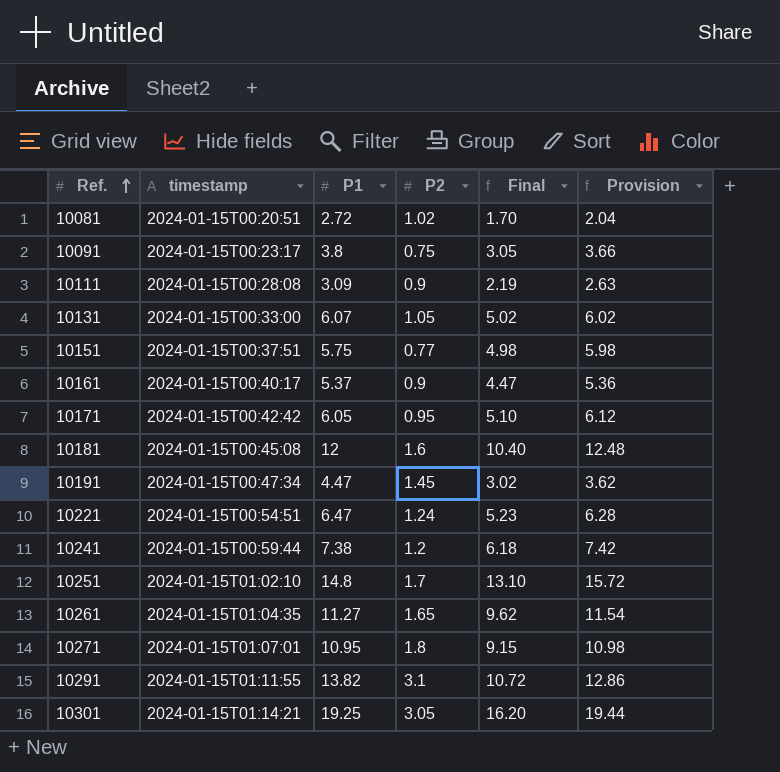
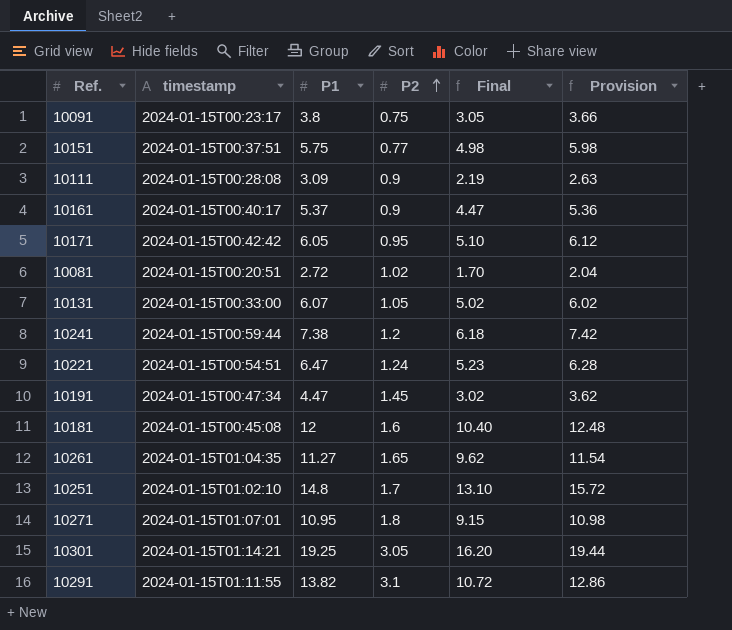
row order: Ref. ascending -> P2 ascending

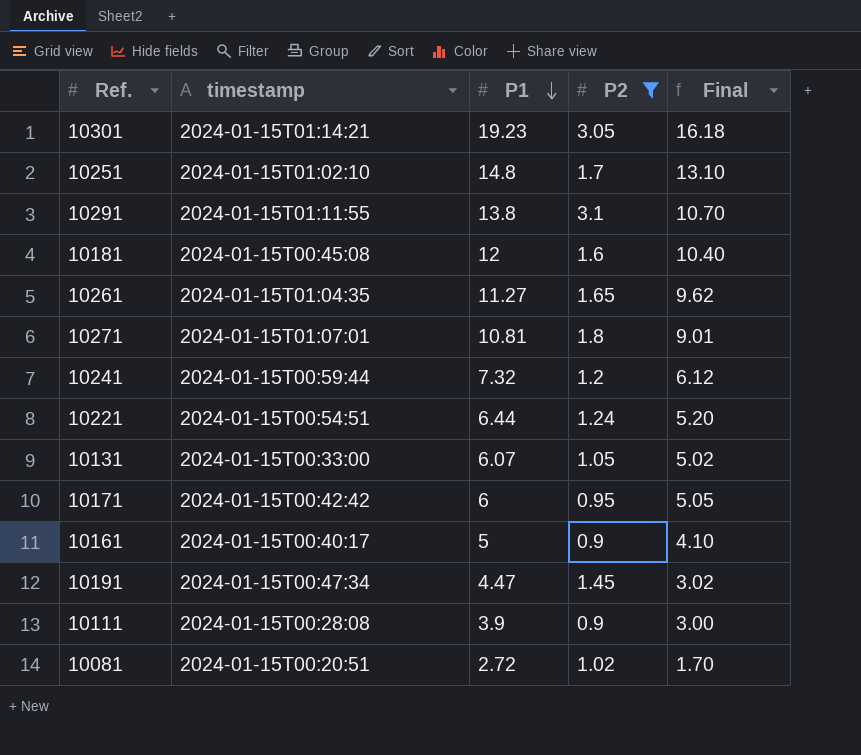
filter: none -> P2 >= 0.9
row order: P2 ascending -> P1 descending
column Provision | formula: [Final] * 1.2 -> none
10301 | P1: 19.25 -> 19.23
10301 | Final: 16.20 -> 16.18
10291 | P1: 13.82 -> 13.8
10291 | Final: 10.72 -> 10.70
10271 | P1: 10.95 -> 10.81
10271 | Final: 9.15 -> 9.01
10241 | P1: 7.38 -> 7.32
10241 | Final: 6.18 -> 6.12
10221 | P1: 6.47 -> 6.44
10221 | Final: 5.23 -> 5.20
10171 | P1: 6.05 -> 6
10171 | Final: 5.10 -> 5.05
10161 | P1: 5.37 -> 5
10161 | Final: 4.47 -> 4.10
10111 | P1: 3.09 -> 3.9
10111 | Final: 2.19 -> 3.00

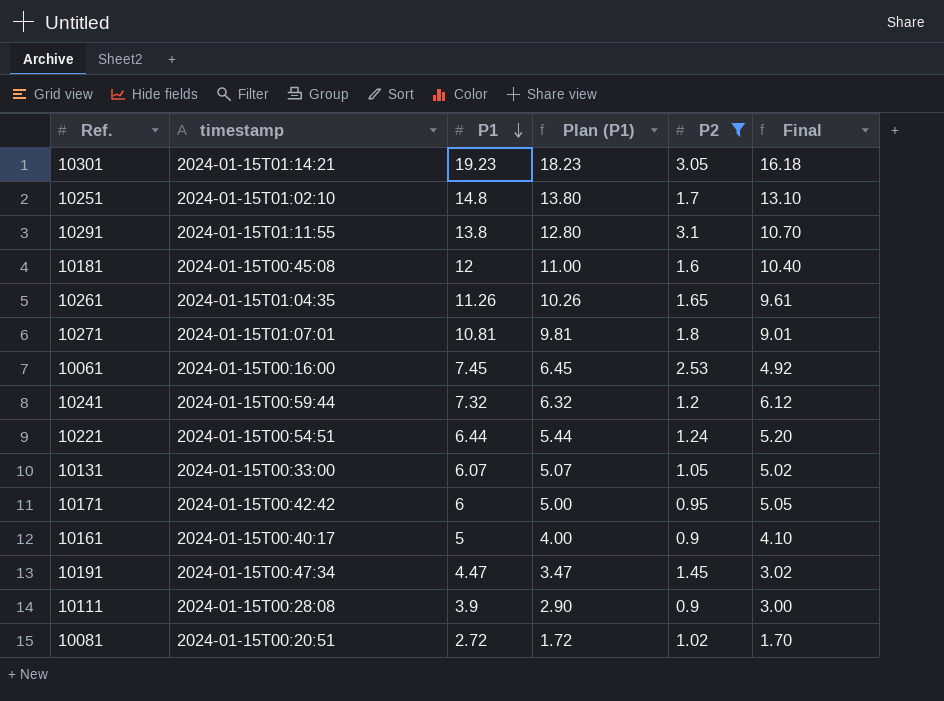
column Plan (P1) | formula: none -> [P1] - 1
10261 | P1: 11.27 -> 11.26
10261 | Final: 9.62 -> 9.61
row 10061: none -> 2024-01-15T00:16:00 | 7.45 | 6.45 | 2.53 | 4.92

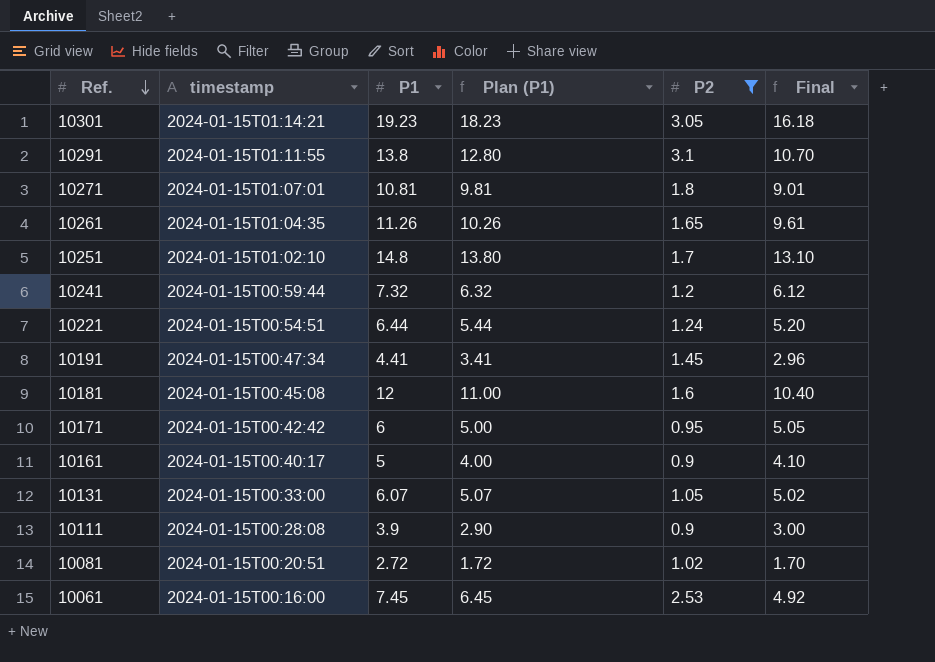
row order: P1 descending -> Ref. descending
10191 | P1: 4.47 -> 4.41
10191 | Plan (P1): 3.47 -> 3.41
10191 | Final: 3.02 -> 2.96

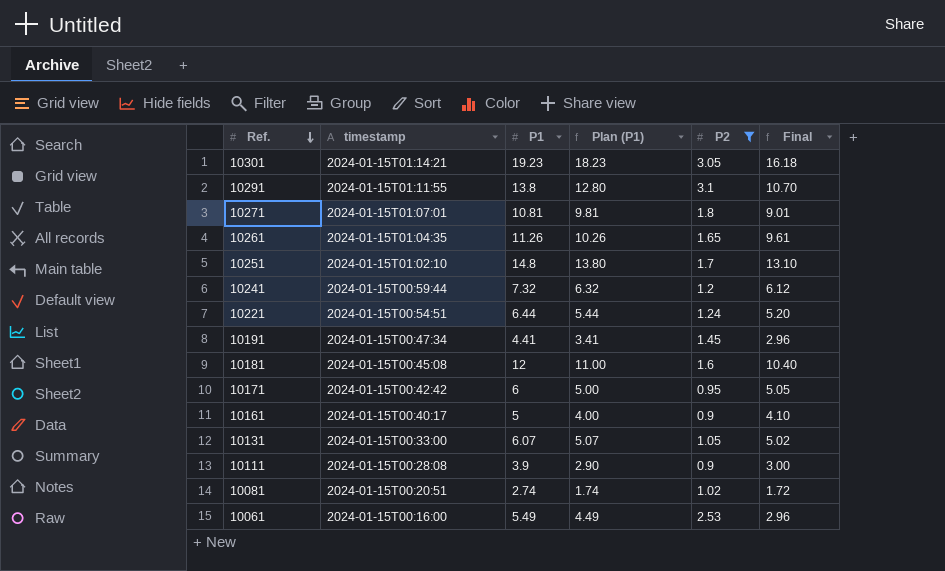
10081 | P1: 2.72 -> 2.74
10081 | Plan (P1): 1.72 -> 1.74
10081 | Final: 1.70 -> 1.72
10061 | P1: 7.45 -> 5.49
10061 | Plan (P1): 6.45 -> 4.49
10061 | Final: 4.92 -> 2.96

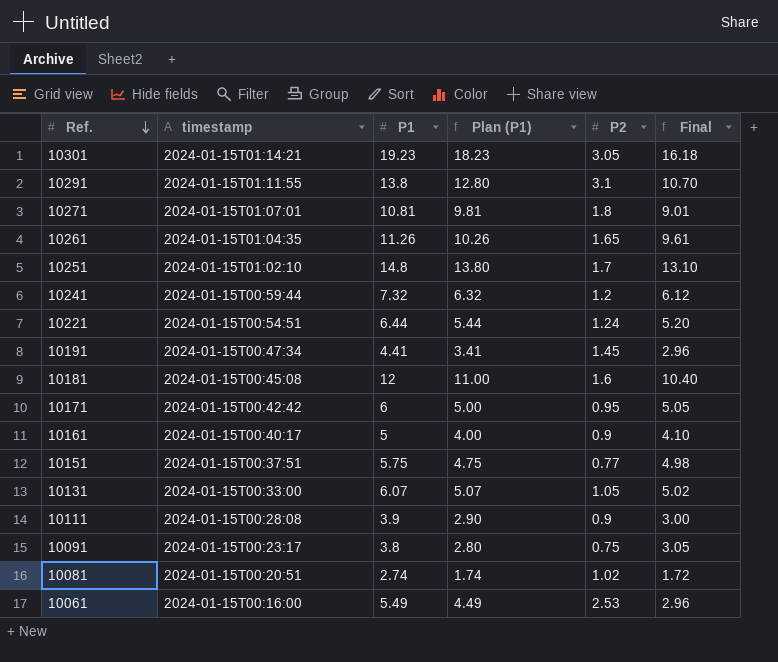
filter: P2 >= 0.9 -> none

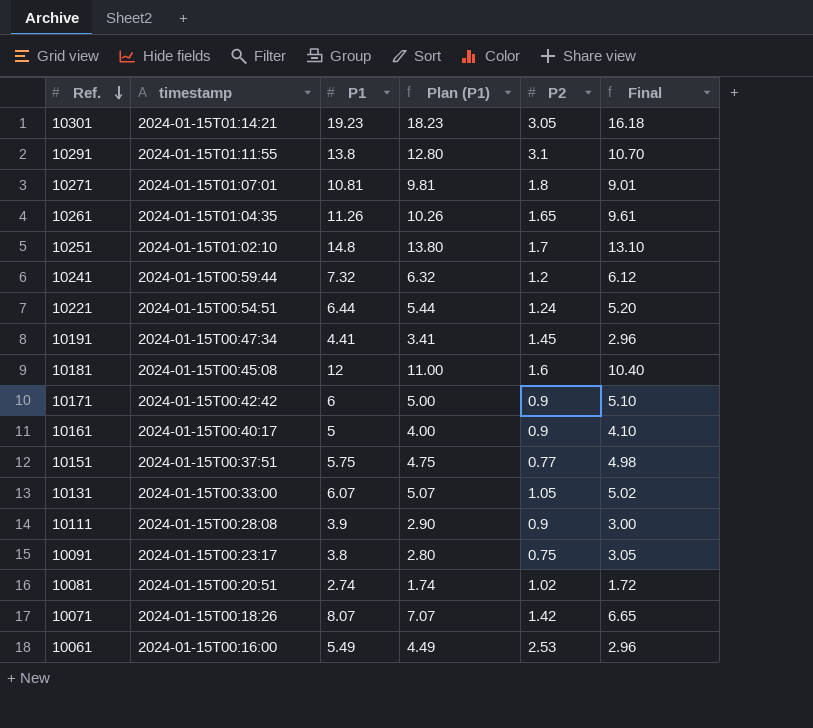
10171 | P2: 0.95 -> 0.9
10171 | Final: 5.05 -> 5.10
row 10071: none -> 2024-01-15T00:18:26 | 8.07 | 7.07 | 1.42 | 6.65

